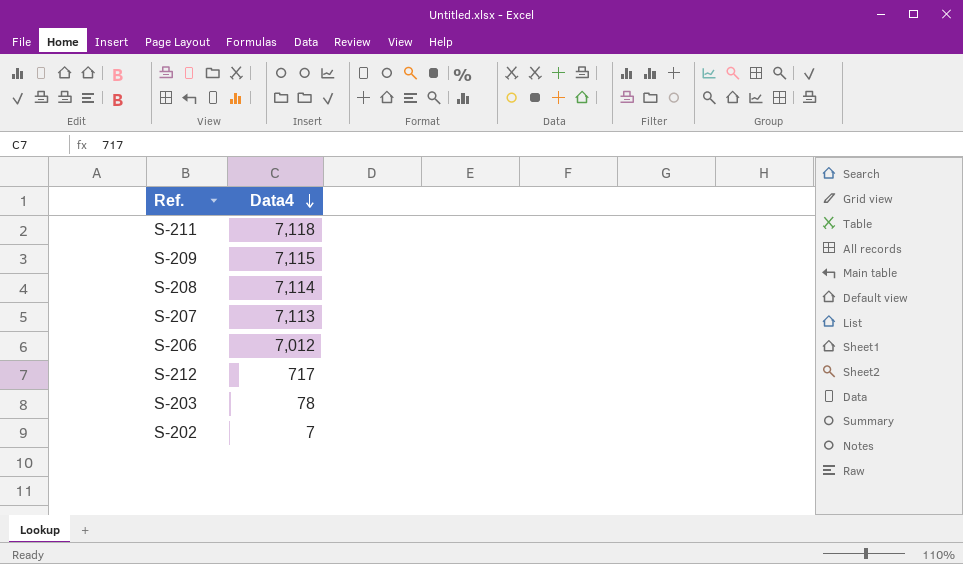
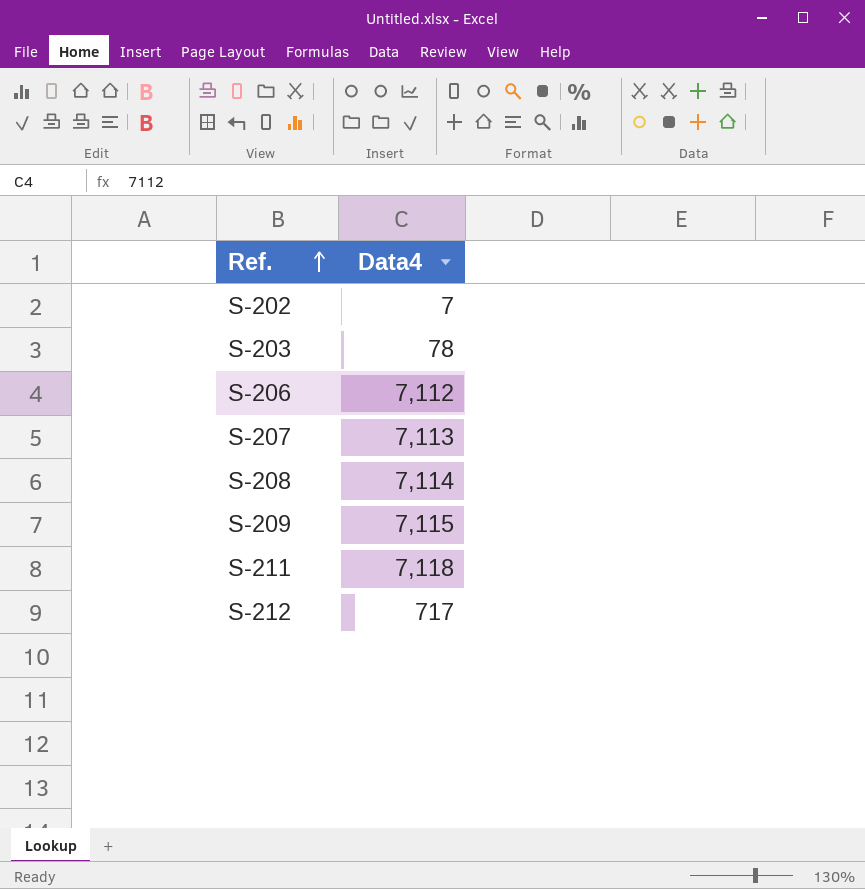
row order: Data4 descending -> Ref. ascending
S-206 | Data4: 7,012 -> 7,112

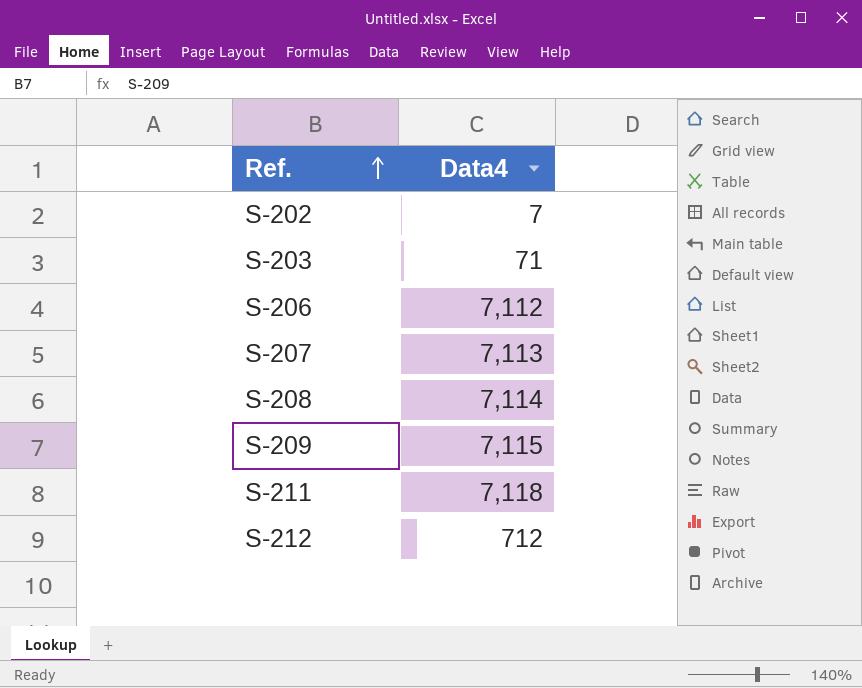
S-203 | Data4: 78 -> 71
S-212 | Data4: 717 -> 712

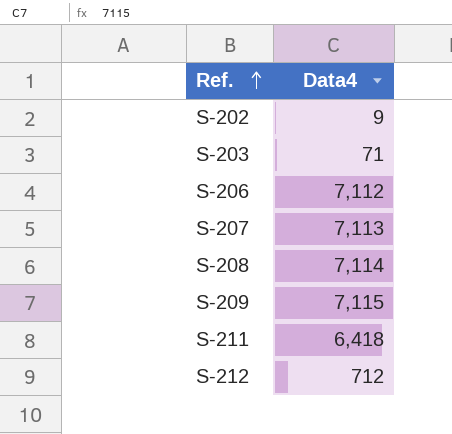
S-202 | Data4: 7 -> 9
S-211 | Data4: 7,118 -> 6,418

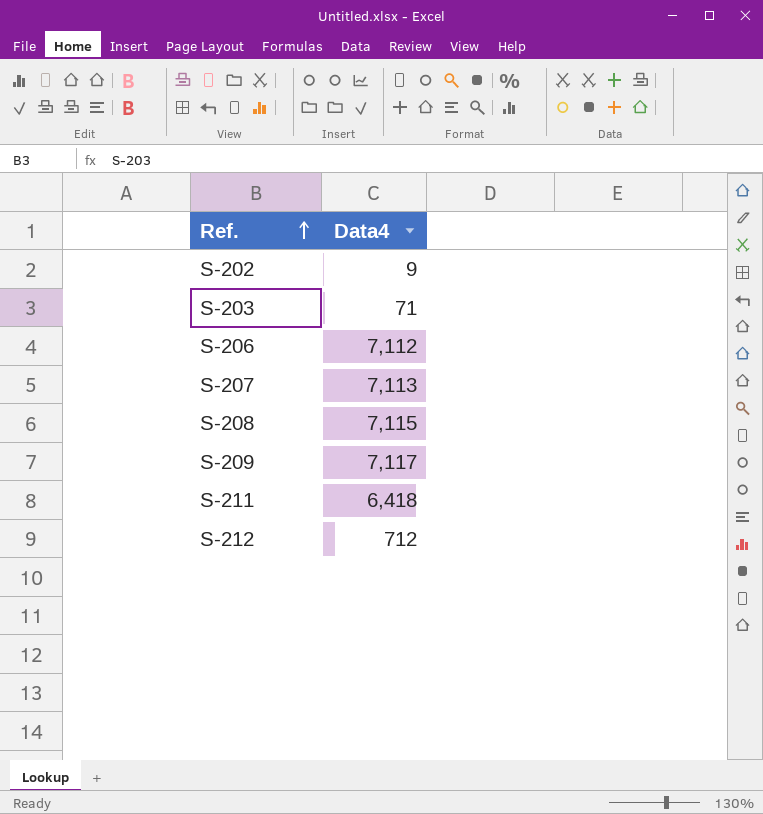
S-208 | Data4: 7,114 -> 7,115
S-209 | Data4: 7,115 -> 7,117

